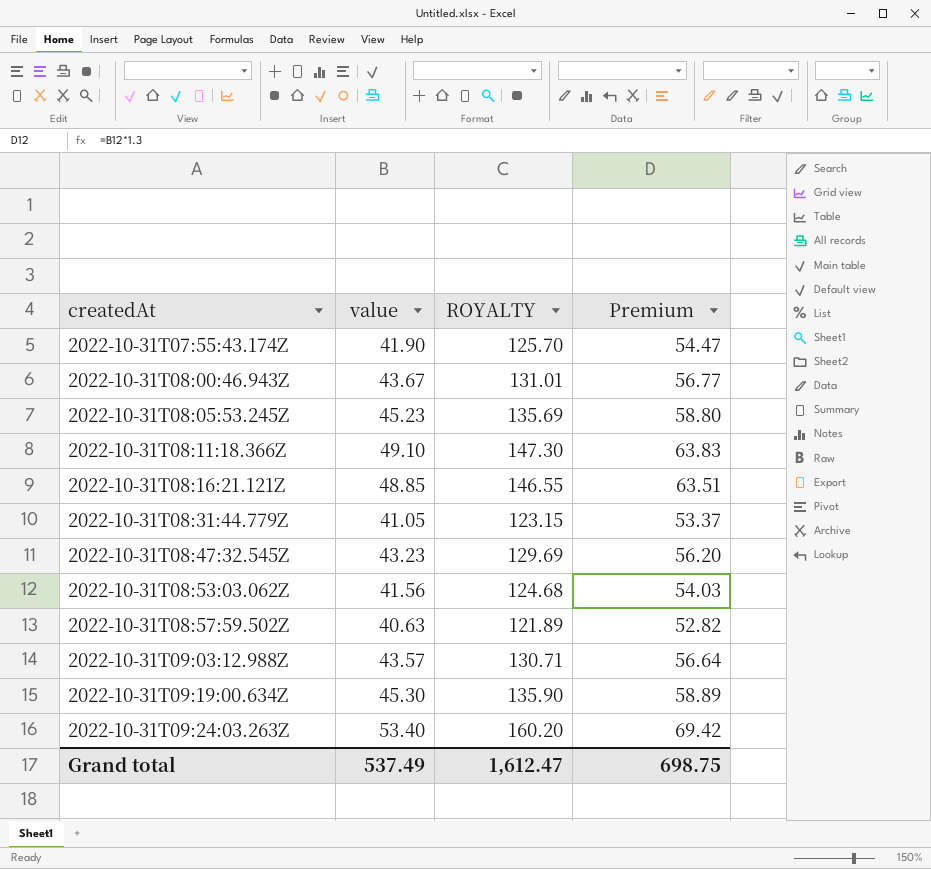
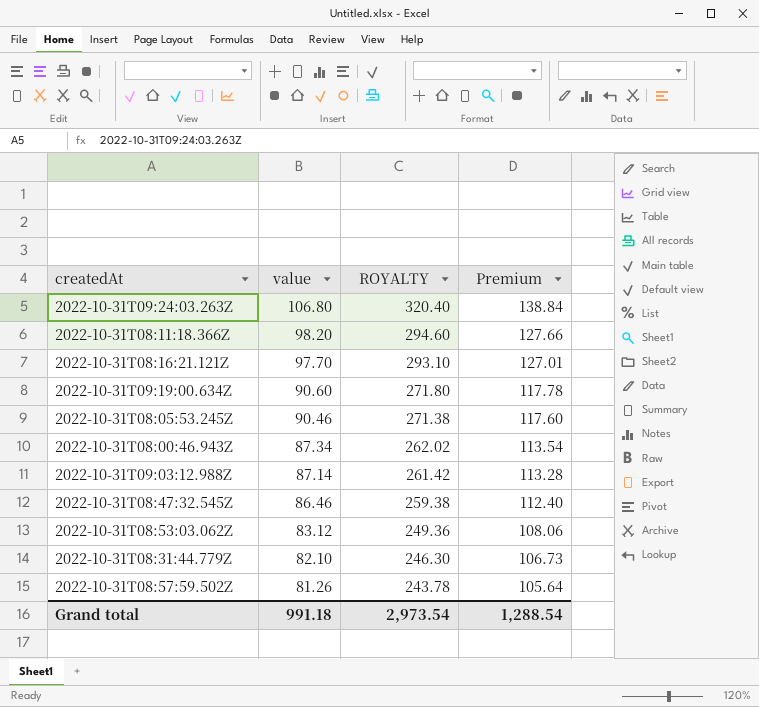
row order: createdAt ascending -> value descending
row 2022-10-31T07:55:43.174Z: 41.90 | 125.70 | 54.47 -> none
2022-10-31T09:24:03.263Z | value: 53.40 -> 106.80
2022-10-31T09:24:03.263Z | ROYALTY: 160.20 -> 320.40
2022-10-31T09:24:03.263Z | Premium: 69.42 -> 138.84
2022-10-31T08:11:18.366Z | value: 49.10 -> 98.20
2022-10-31T08:11:18.366Z | ROYALTY: 147.30 -> 294.60
2022-10-31T08:11:18.366Z | Premium: 63.83 -> 127.66
2022-10-31T08:16:21.121Z | value: 48.85 -> 97.70
2022-10-31T08:16:21.121Z | ROYALTY: 146.55 -> 293.10
2022-10-31T08:16:21.121Z | Premium: 63.51 -> 127.01
2022-10-31T09:19:00.634Z | value: 45.30 -> 90.60
2022-10-31T09:19:00.634Z | ROYALTY: 135.90 -> 271.80
2022-10-31T09:19:00.634Z | Premium: 58.89 -> 117.78
2022-10-31T08:05:53.245Z | value: 45.23 -> 90.46
2022-10-31T08:05:53.245Z | ROYALTY: 135.69 -> 271.38
2022-10-31T08:05:53.245Z | Premium: 58.80 -> 117.60
2022-10-31T08:00:46.943Z | value: 43.67 -> 87.34
2022-10-31T08:00:46.943Z | ROYALTY: 131.01 -> 262.02
2022-10-31T08:00:46.943Z | Premium: 56.77 -> 113.54
2022-10-31T09:03:12.988Z | value: 43.57 -> 87.14
2022-10-31T09:03:12.988Z | ROYALTY: 130.71 -> 261.42
2022-10-31T09:03:12.988Z | Premium: 56.64 -> 113.28
2022-10-31T08:47:32.545Z | value: 43.23 -> 86.46
2022-10-31T08:47:32.545Z | ROYALTY: 129.69 -> 259.38
2022-10-31T08:47:32.545Z | Premium: 56.20 -> 112.40
2022-10-31T08:53:03.062Z | value: 41.56 -> 83.12
2022-10-31T08:53:03.062Z | ROYALTY: 124.68 -> 249.36
2022-10-31T08:53:03.062Z | Premium: 54.03 -> 108.06
2022-10-31T08:31:44.779Z | value: 41.05 -> 82.10
2022-10-31T08:31:44.779Z | ROYALTY: 123.15 -> 246.30
2022-10-31T08:31:44.779Z | Premium: 53.37 -> 106.73
2022-10-31T08:57:59.502Z | value: 40.63 -> 81.26
2022-10-31T08:57:59.502Z | ROYALTY: 121.89 -> 243.78
2022-10-31T08:57:59.502Z | Premium: 52.82 -> 105.64
Grand total | value: 537.49 -> 991.18
Grand total | ROYALTY: 1,612.47 -> 2,973.54
Grand total | Premium: 698.75 -> 1,288.54

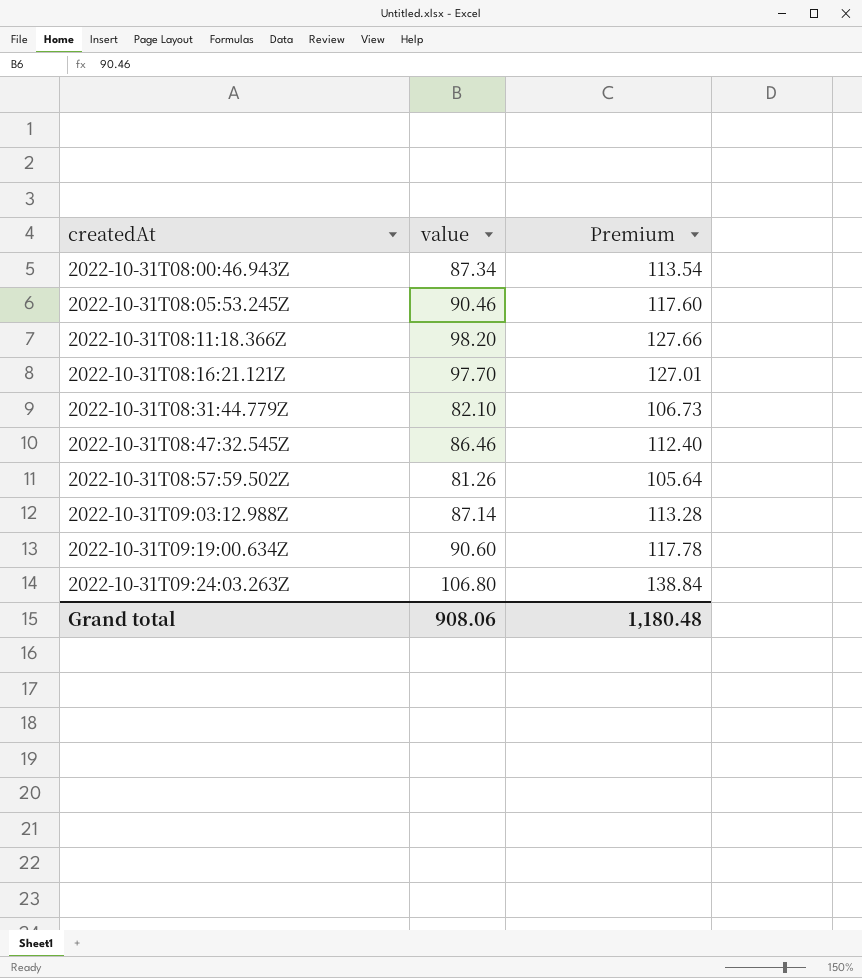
row order: value descending -> createdAt ascending
column ROYALTY | formula: [value] * 3 -> none
row 2022-10-31T08:53:03.062Z: 83.12 | 249.36 | 108.06 -> none
Grand total | value: 991.18 -> 908.06
Grand total | Premium: 1,288.54 -> 1,180.48

